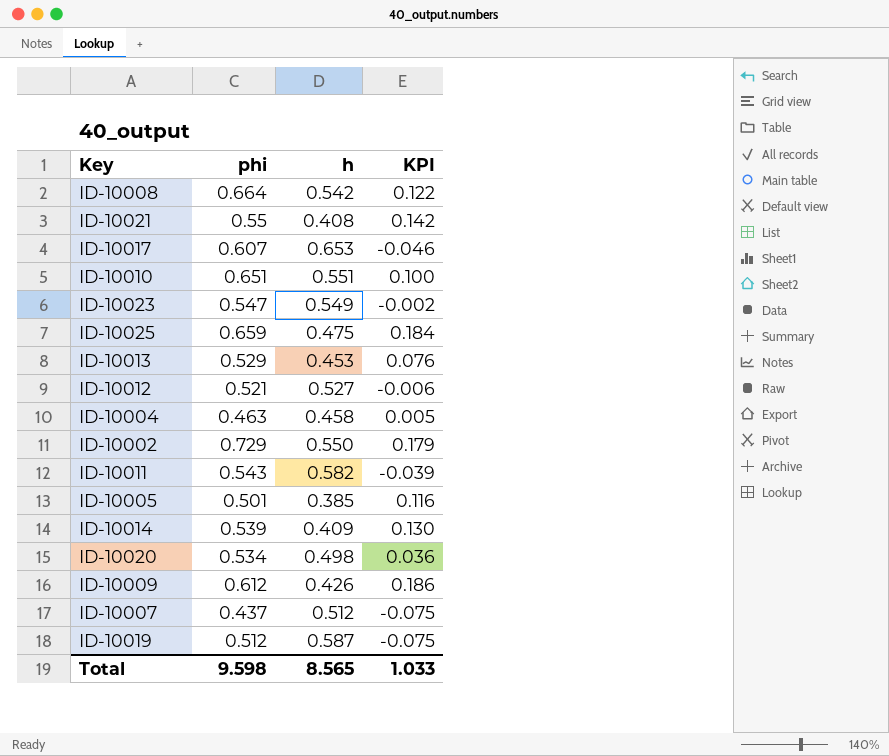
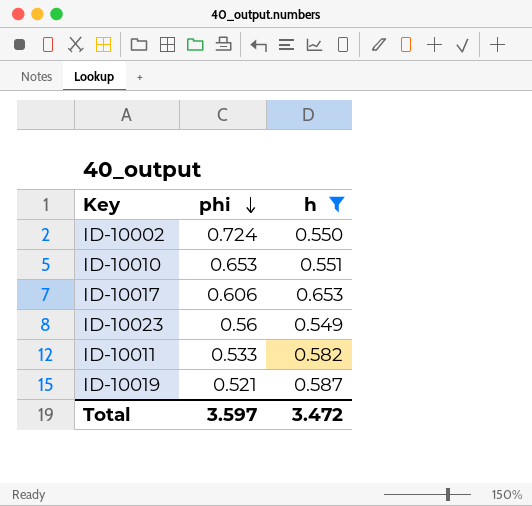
filter: none -> h >= 0.549
row order: none -> phi descending
column KPI | formula: [phi] - [h] -> none
ID-10002 | phi: 0.729 -> 0.724
ID-10010 | phi: 0.651 -> 0.653
ID-10017 | phi: 0.607 -> 0.606
ID-10023 | phi: 0.547 -> 0.56
ID-10011 | phi: 0.543 -> 0.533
ID-10019 | phi: 0.512 -> 0.521
Total | phi: 9.598 -> 3.597
Total | h: 8.565 -> 3.472

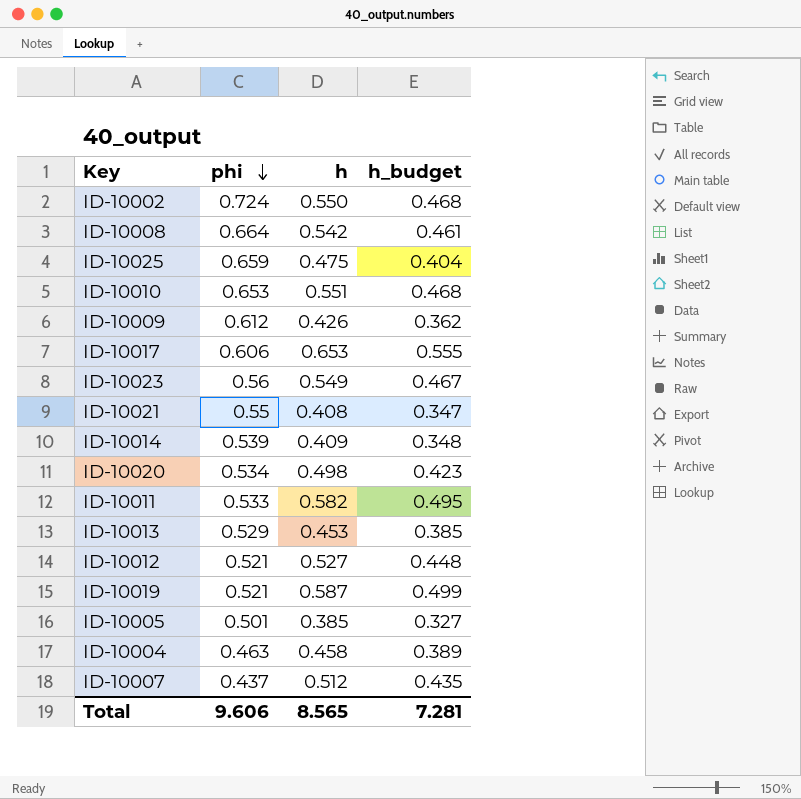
filter: h >= 0.549 -> none
column h_budget | formula: none -> [h] * 0.85
Total | phi: 3.597 -> 9.606
Total | h: 3.472 -> 8.565

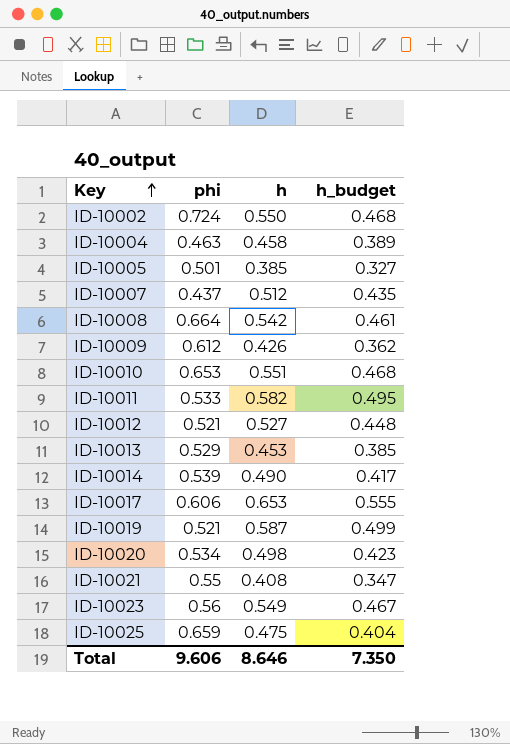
row order: phi descending -> Key ascending
ID-10014 | h: 0.409 -> 0.490
ID-10014 | h_budget: 0.348 -> 0.417
Total | h: 8.565 -> 8.646
Total | h_budget: 7.281 -> 7.350

